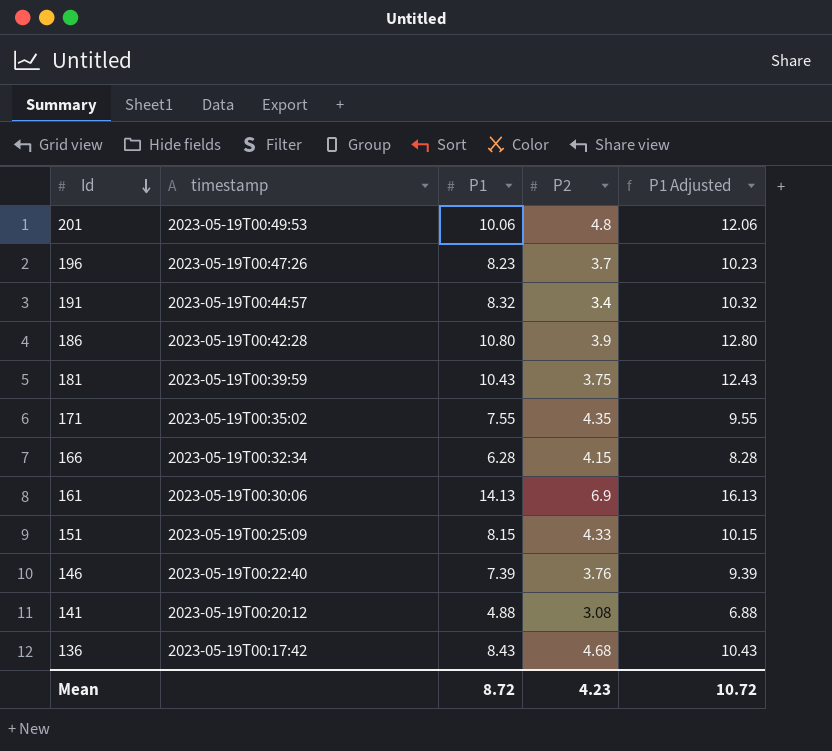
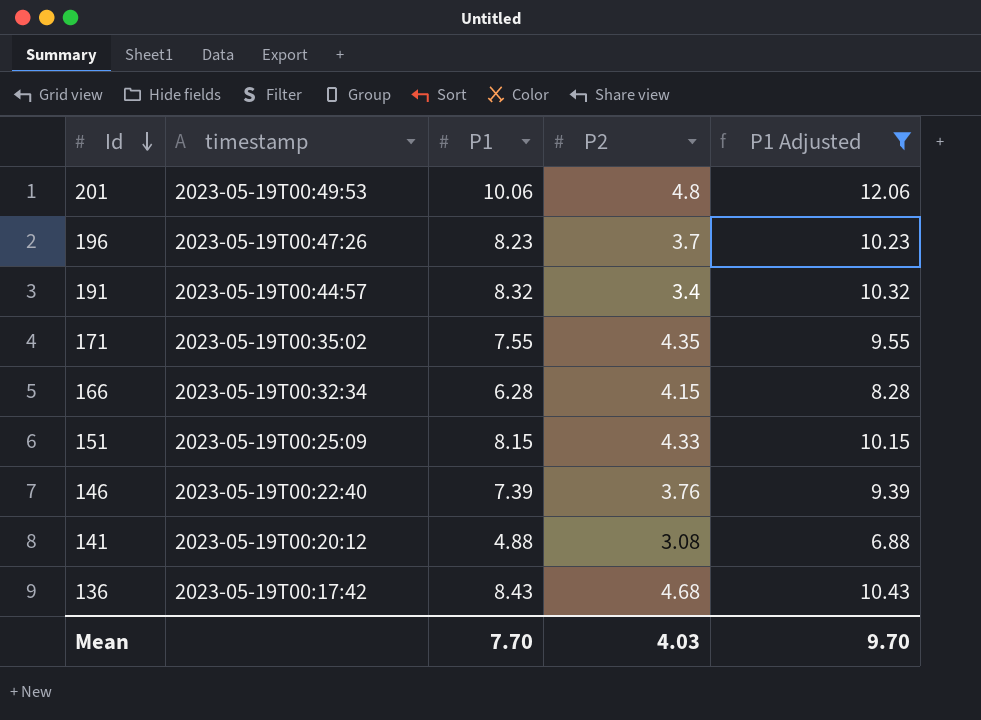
filter: none -> P1 Adjusted <= 12.06
Mean | P1: 8.72 -> 7.70
Mean | P2: 4.23 -> 4.03
Mean | P1 Adjusted: 10.72 -> 9.70

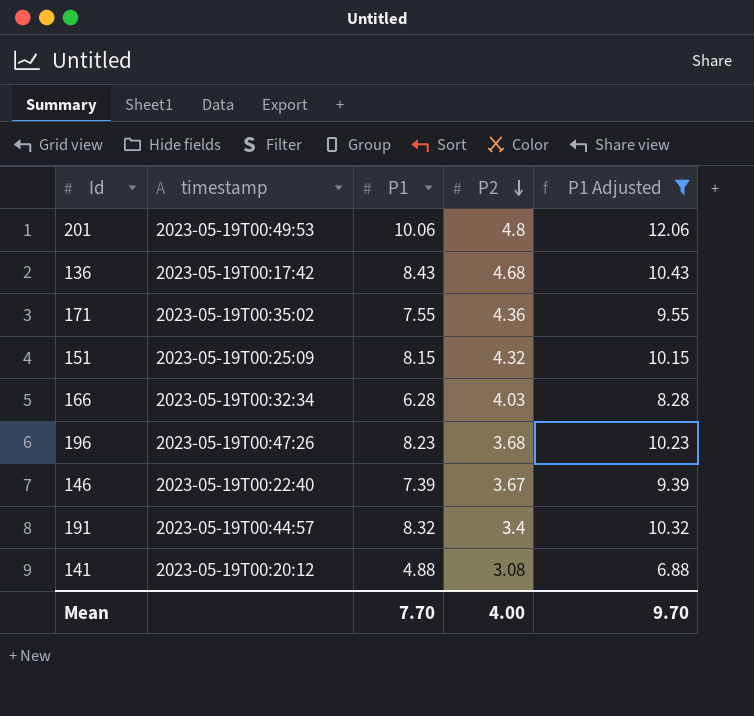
row order: Id descending -> P2 descending
171 | P2: 4.35 -> 4.36
151 | P2: 4.33 -> 4.32
166 | P2: 4.15 -> 4.03
196 | P2: 3.7 -> 3.68
146 | P2: 3.76 -> 3.67
Mean | P2: 4.03 -> 4.00

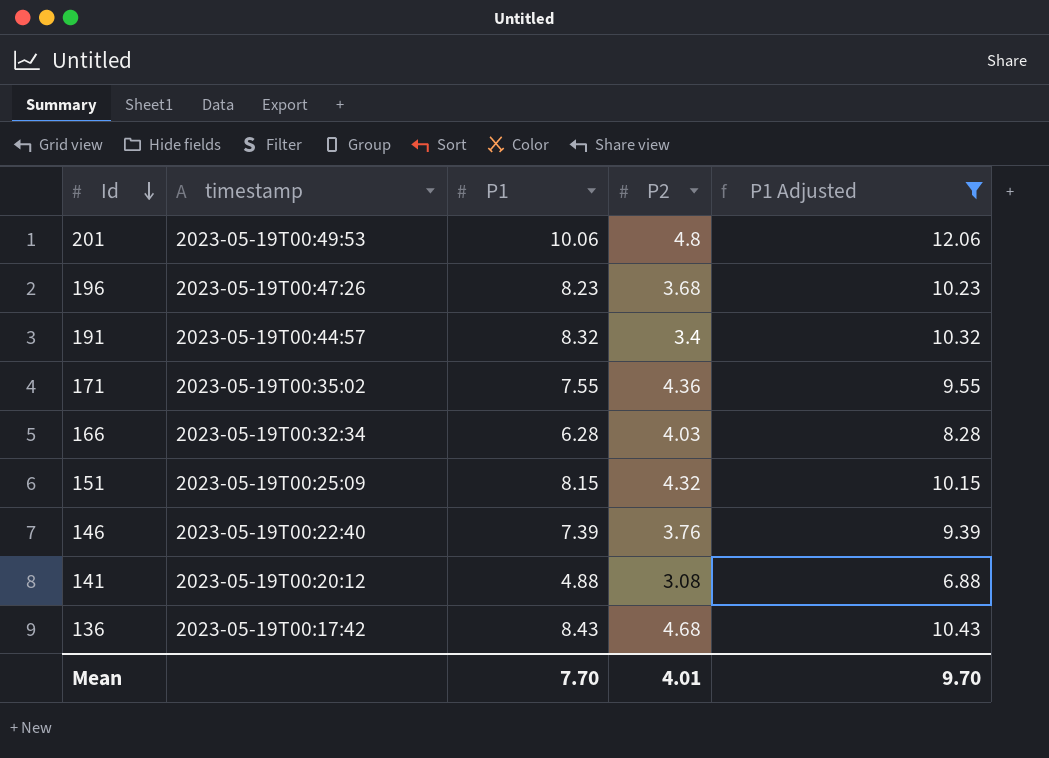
row order: P2 descending -> Id descending
146 | P2: 3.67 -> 3.76
Mean | P2: 4.00 -> 4.01

